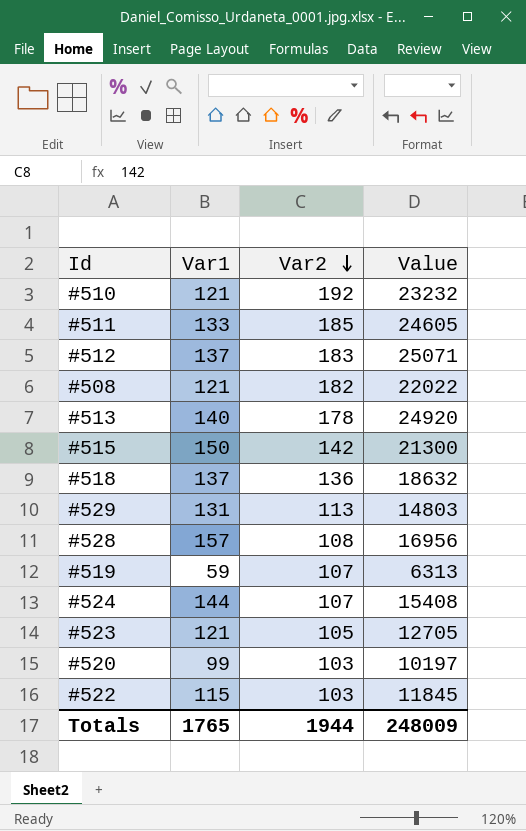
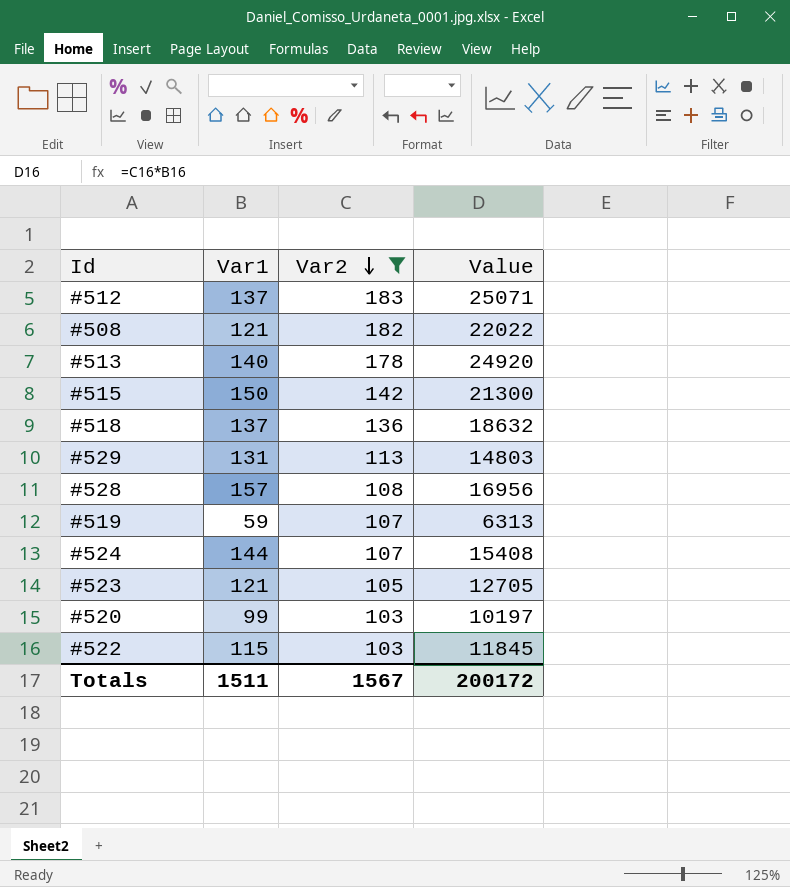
filter: none -> Var2 <= 183
Totals | Var1: 1765 -> 1511
Totals | Var2: 1944 -> 1567
Totals | Value: 248009 -> 200172

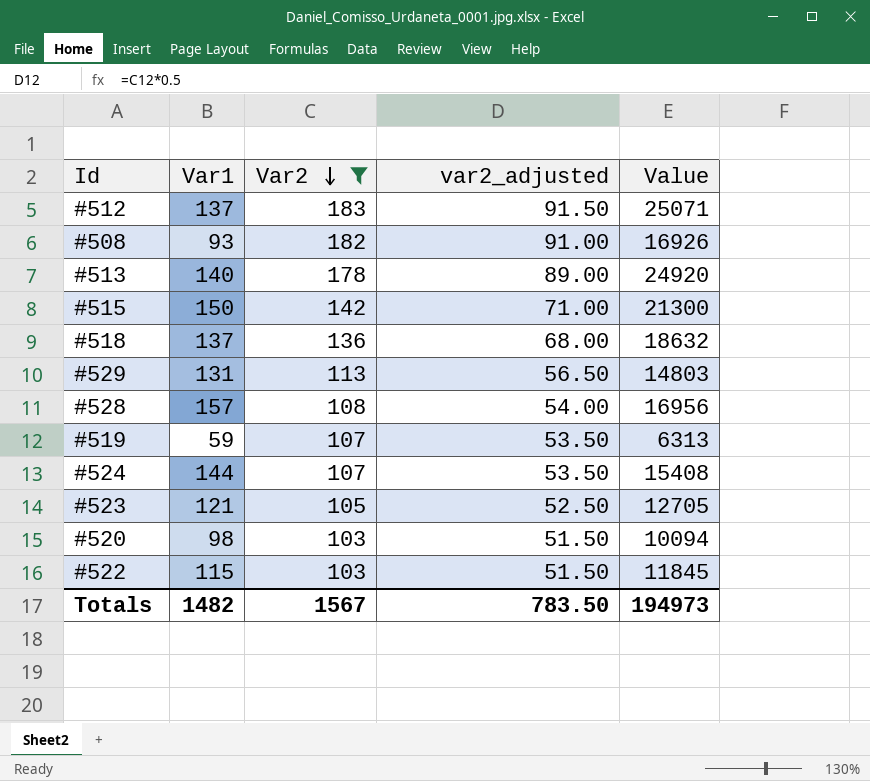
column var2_adjusted | formula: none -> [Var2] * 0.5
#508 | Var1: 121 -> 93
#508 | Value: 22022 -> 16926
#520 | Var1: 99 -> 98
#520 | Value: 10197 -> 10094
Totals | Var1: 1511 -> 1482
Totals | Value: 200172 -> 194973

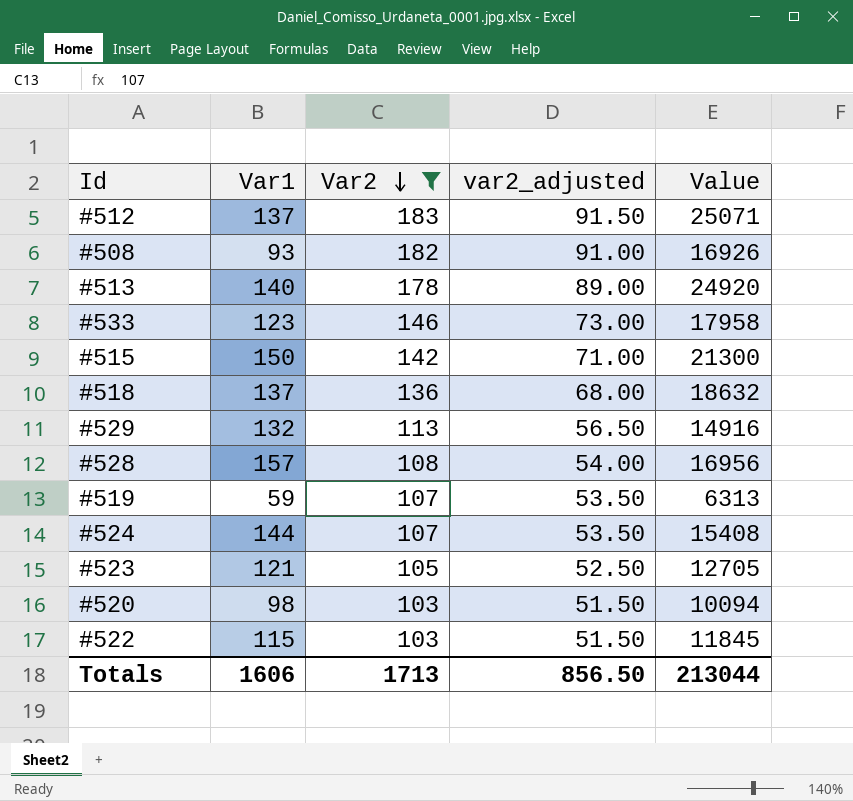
row #533: none -> 123 | 146 | 73.00 | 17958
#529 | Var1: 131 -> 132
#529 | Value: 14803 -> 14916
Totals | Var1: 1482 -> 1606
Totals | Var2: 1567 -> 1713
Totals | var2_adjusted: 783.50 -> 856.50
Totals | Value: 194973 -> 213044

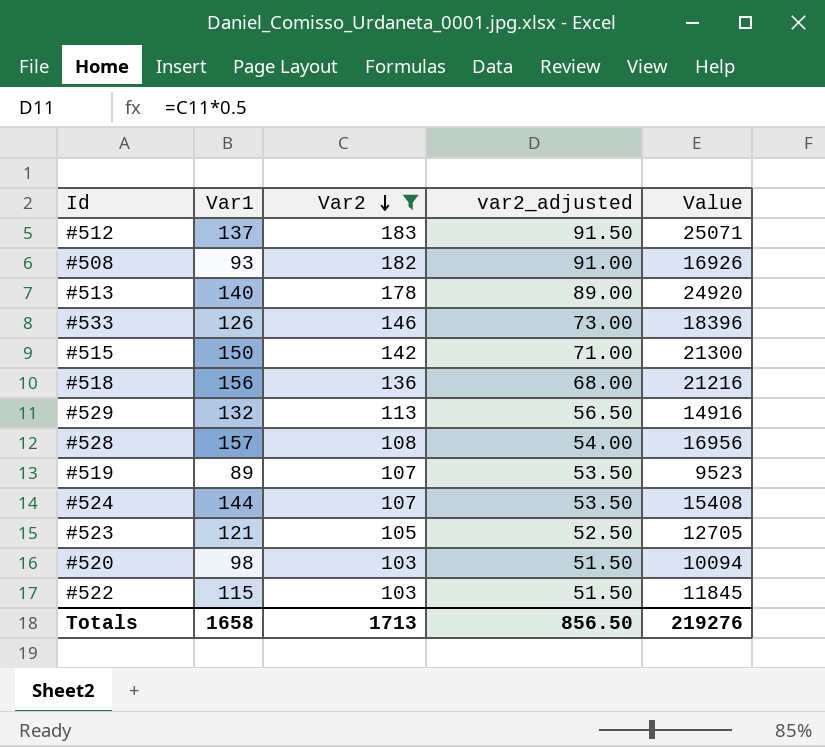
#533 | Var1: 123 -> 126
#533 | Value: 17958 -> 18396
#518 | Var1: 137 -> 156
#518 | Value: 18632 -> 21216
#519 | Var1: 59 -> 89
#519 | Value: 6313 -> 9523
Totals | Var1: 1606 -> 1658
Totals | Value: 213044 -> 219276

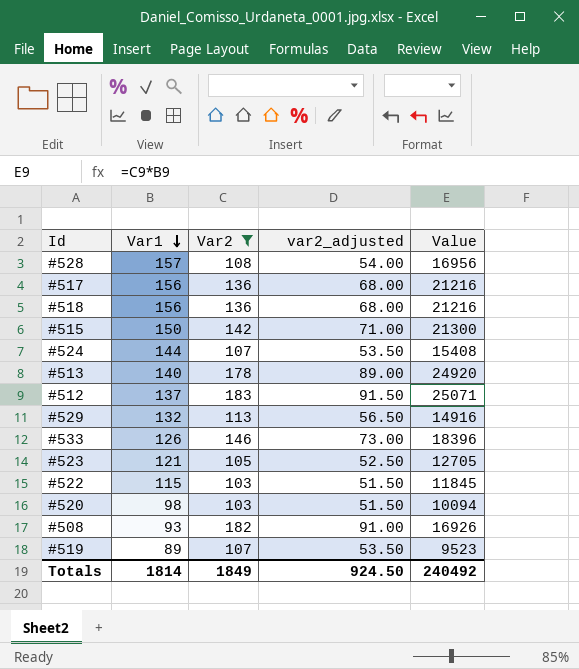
row order: Var2 descending -> Var1 descending
row #517: none -> 156 | 136 | 68.00 | 21216
Totals | Var1: 1658 -> 1814
Totals | Var2: 1713 -> 1849
Totals | var2_adjusted: 856.50 -> 924.50
Totals | Value: 219276 -> 240492

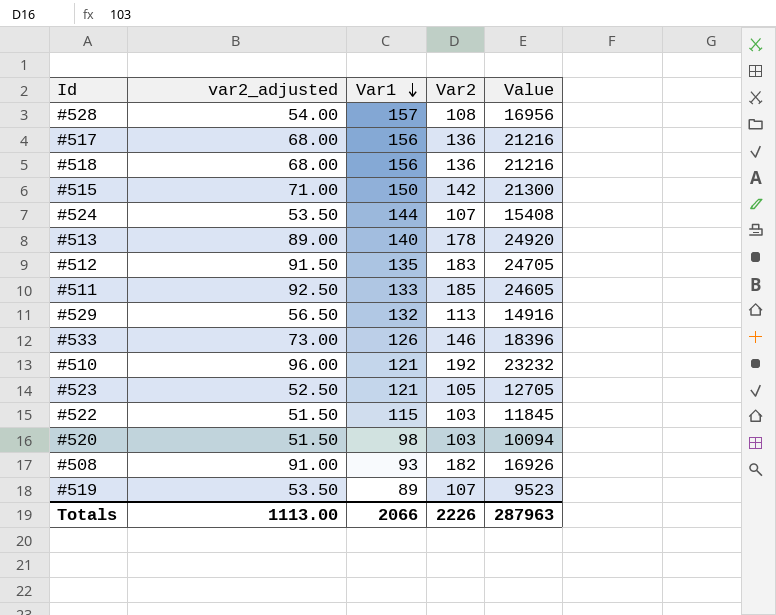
filter: Var2 <= 183 -> none
column var2_adjusted | position: 4 -> 2
#512 | Var1: 137 -> 135
#512 | Value: 25071 -> 24705
Totals | var2_adjusted: 924.50 -> 1113.00
Totals | Var1: 1814 -> 2066
Totals | Var2: 1849 -> 2226
Totals | Value: 240492 -> 287963

